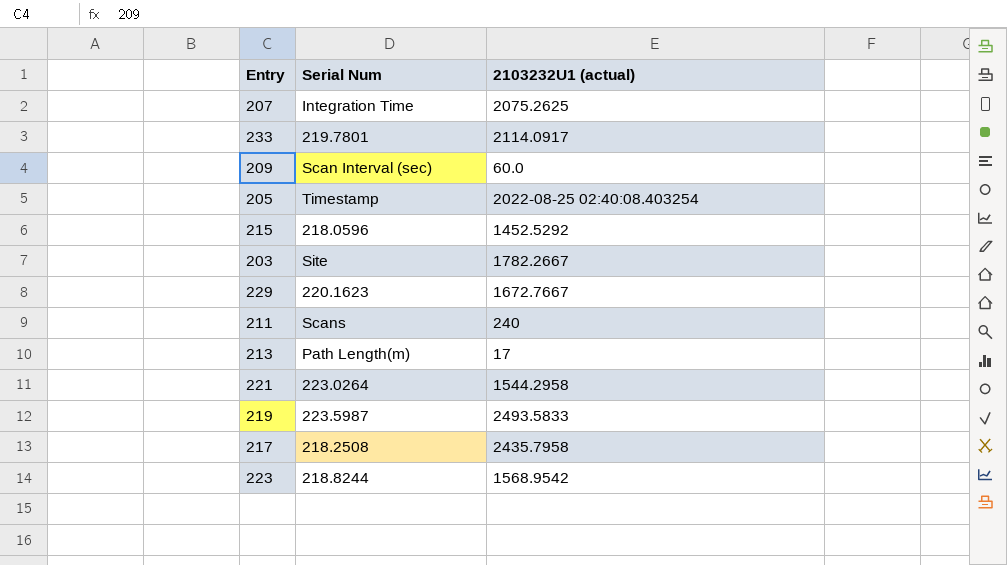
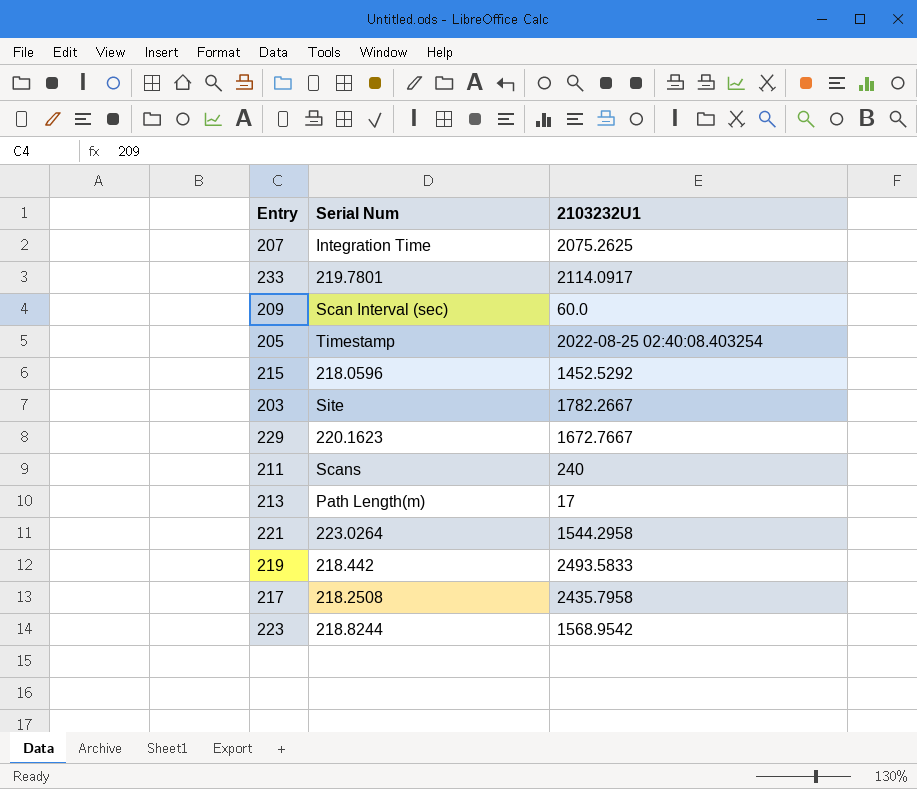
column name: 2103232U1 (actual) -> 2103232U1
219 | Serial Num: 223.5987 -> 218.442

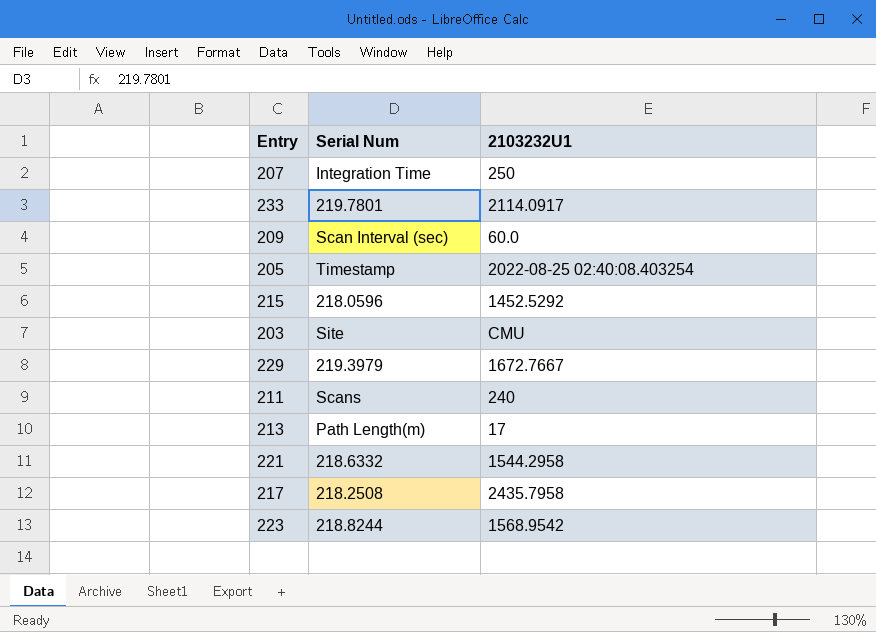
row 219: 218.442 | 2493.5833 -> none
207 | 2103232U1: 2075.2625 -> 250
203 | 2103232U1: 1782.2667 -> CMU
229 | Serial Num: 220.1623 -> 219.3979
221 | Serial Num: 223.0264 -> 218.6332

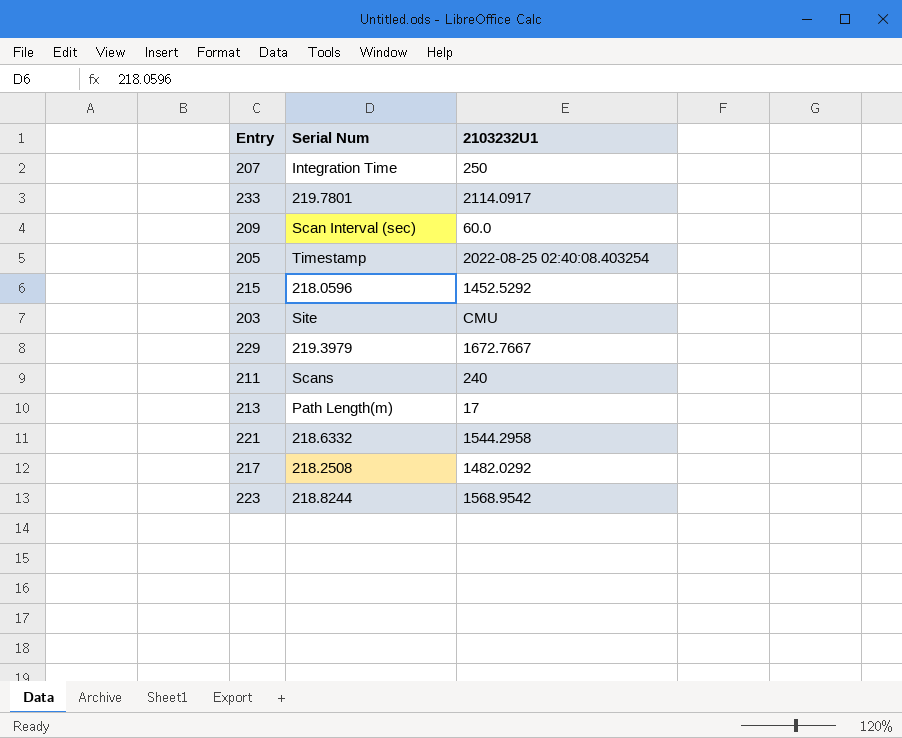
217 | 2103232U1: 2435.7958 -> 1482.0292

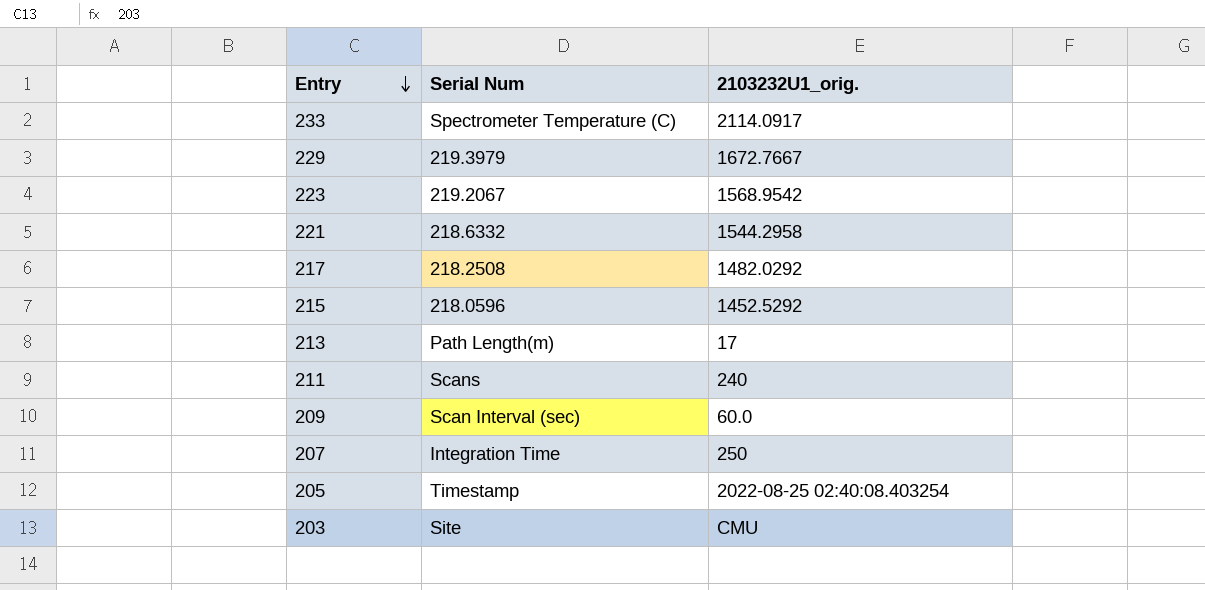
row order: none -> Entry descending
column name: 2103232U1 -> 2103232U1_orig.
233 | Serial Num: 219.7801 -> Spectrometer Temperature (C)
223 | Serial Num: 218.8244 -> 219.2067

